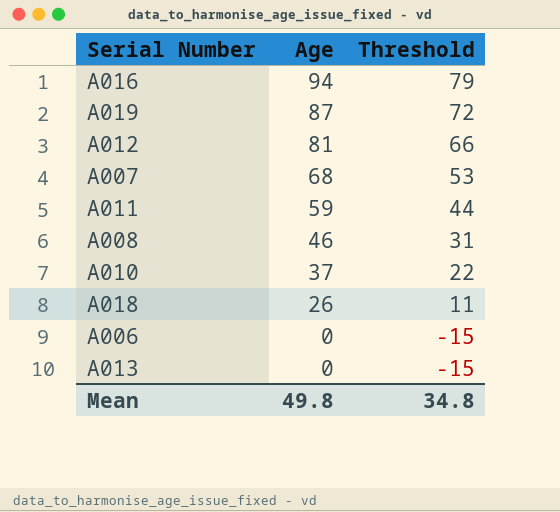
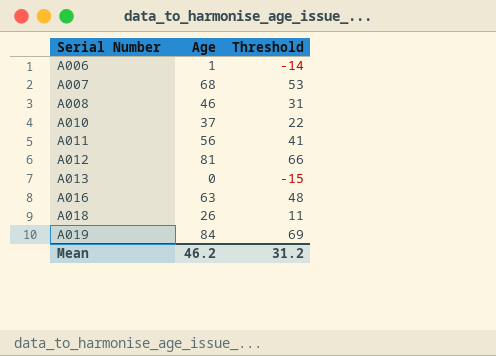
row order: Age descending -> Serial Number ascending
A006 | Age: 0 -> 1
A006 | Threshold: -15 -> -14
A011 | Age: 59 -> 56
A011 | Threshold: 44 -> 41
A016 | Age: 94 -> 63
A016 | Threshold: 79 -> 48
A019 | Age: 87 -> 84
A019 | Threshold: 72 -> 69
Mean | Age: 49.8 -> 46.2
Mean | Threshold: 34.8 -> 31.2

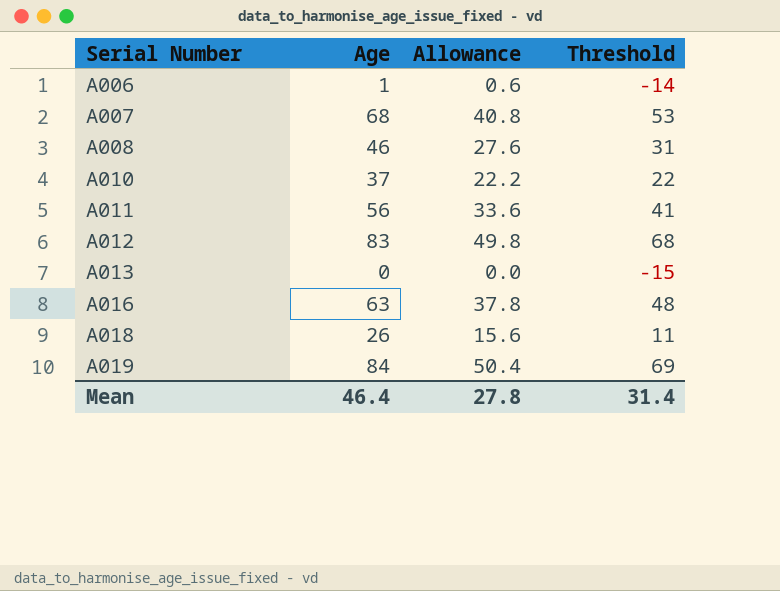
column Allowance | formula: none -> [Age] * 0.6
A012 | Age: 81 -> 83
A012 | Threshold: 66 -> 68
Mean | Age: 46.2 -> 46.4
Mean | Threshold: 31.2 -> 31.4

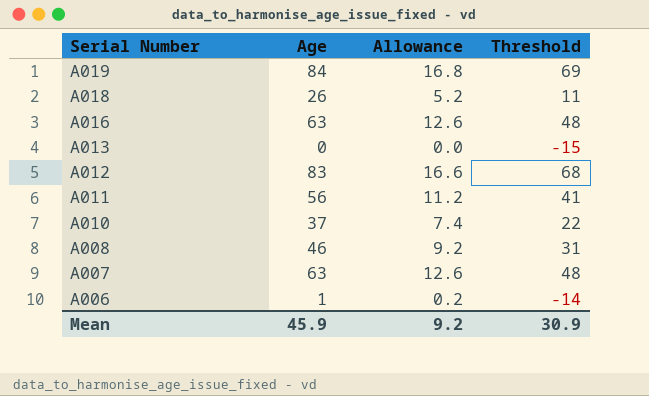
row order: Serial Number ascending -> Serial Number descending
column Allowance | formula: [Age] * 0.6 -> [Age] * 0.2
A007 | Age: 68 -> 63
A007 | Threshold: 53 -> 48
Mean | Age: 46.4 -> 45.9
Mean | Allowance: 27.8 -> 9.2
Mean | Threshold: 31.4 -> 30.9

